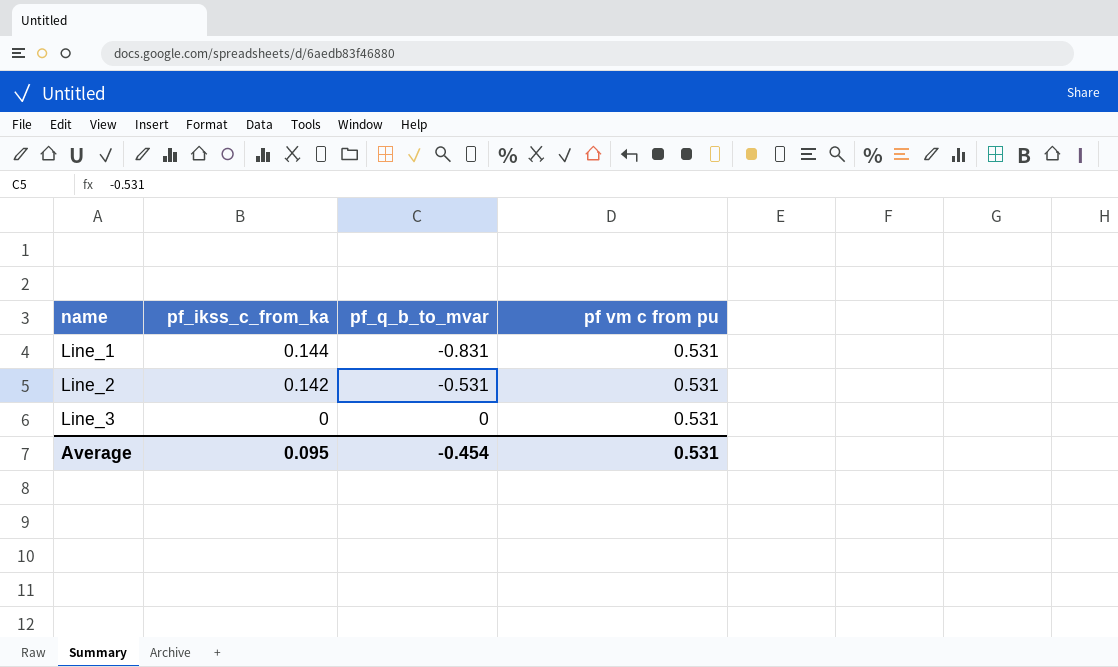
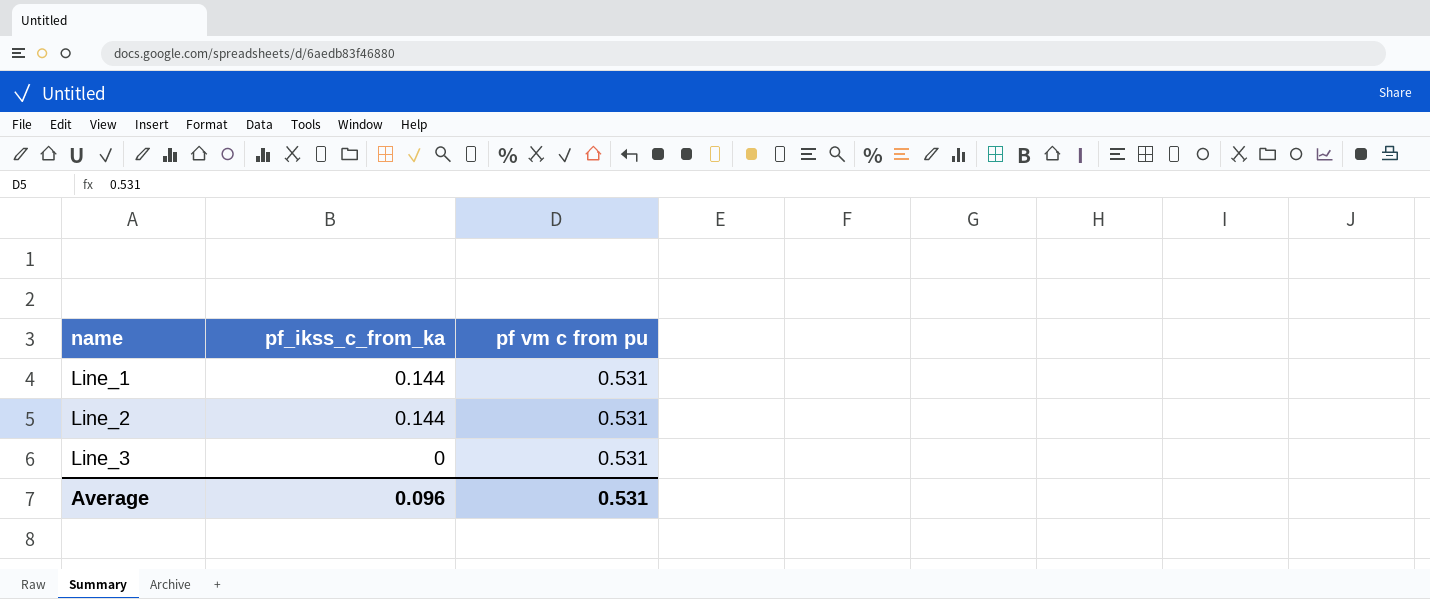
column pf_q_b_to_mvar | position: 3 -> none
Line_2 | pf_ikss_c_from_ka: 0.142 -> 0.144
Average | pf_ikss_c_from_ka: 0.095 -> 0.096

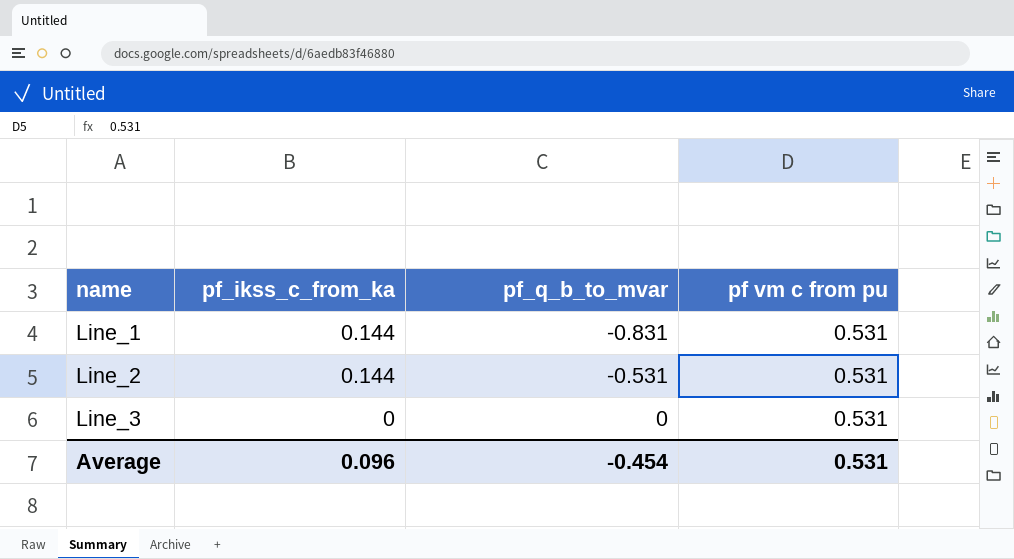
column pf_q_b_to_mvar | position: none -> 3

